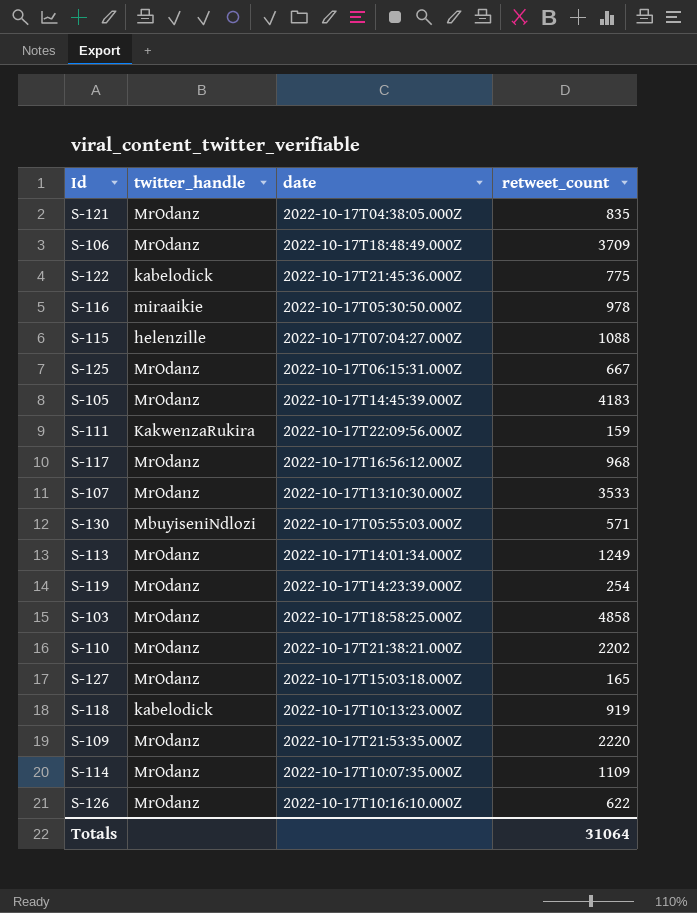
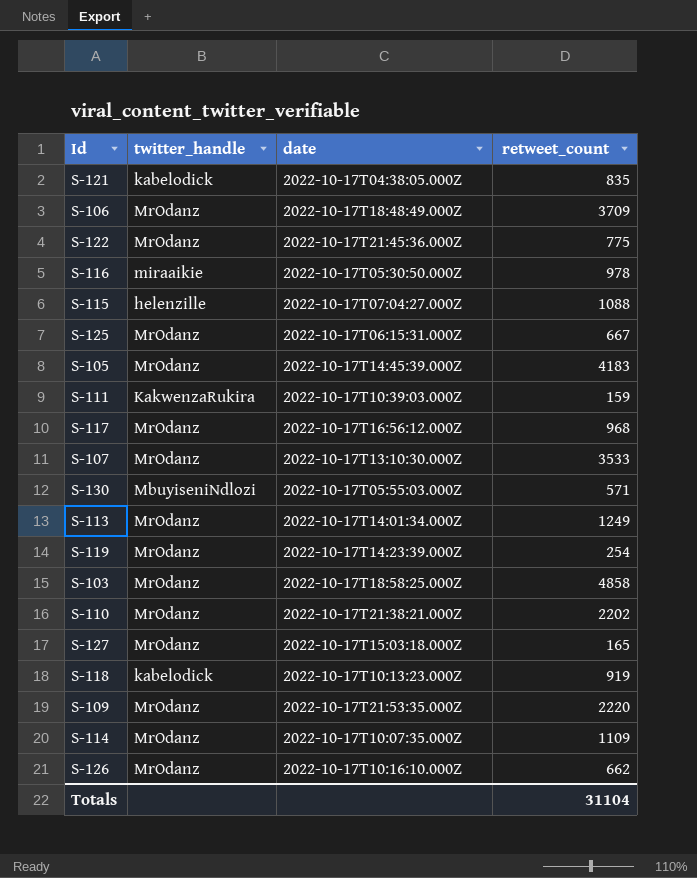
S-121 | twitter_handle: MrOdanz -> kabelodick
S-122 | twitter_handle: kabelodick -> MrOdanz
S-111 | date: 2022-10-17T22:09:56.000Z -> 2022-10-17T10:39:03.000Z
S-126 | retweet_count: 622 -> 662
Totals | retweet_count: 31064 -> 31104

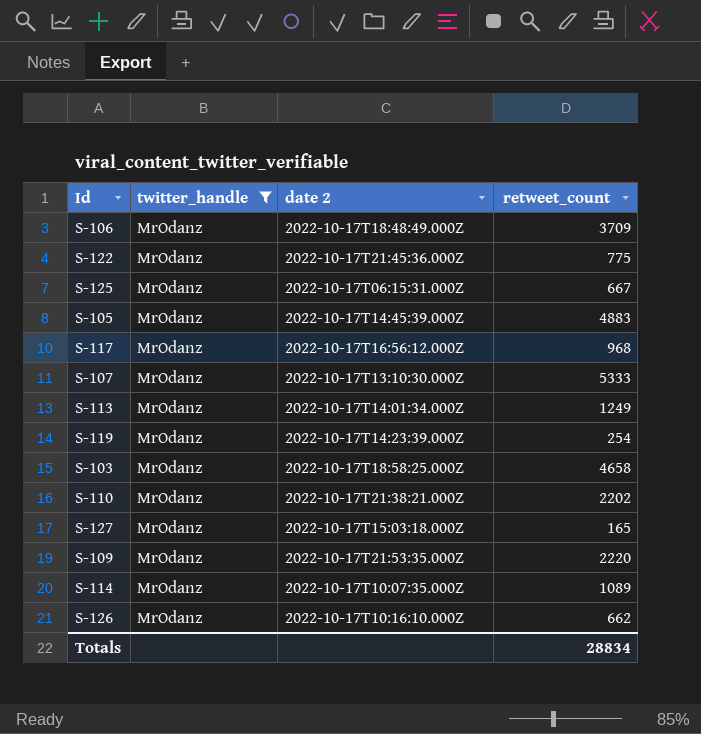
filter: none -> twitter_handle = MrOdanz
column name: date -> date 2
S-105 | retweet_count: 4183 -> 4883
S-107 | retweet_count: 3533 -> 5333
S-103 | retweet_count: 4858 -> 4658
S-114 | retweet_count: 1109 -> 1089
Totals | retweet_count: 31104 -> 28834

